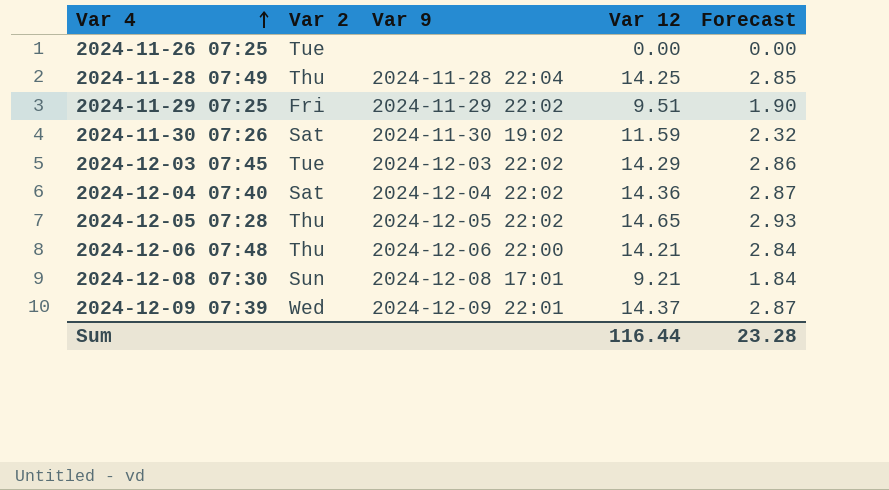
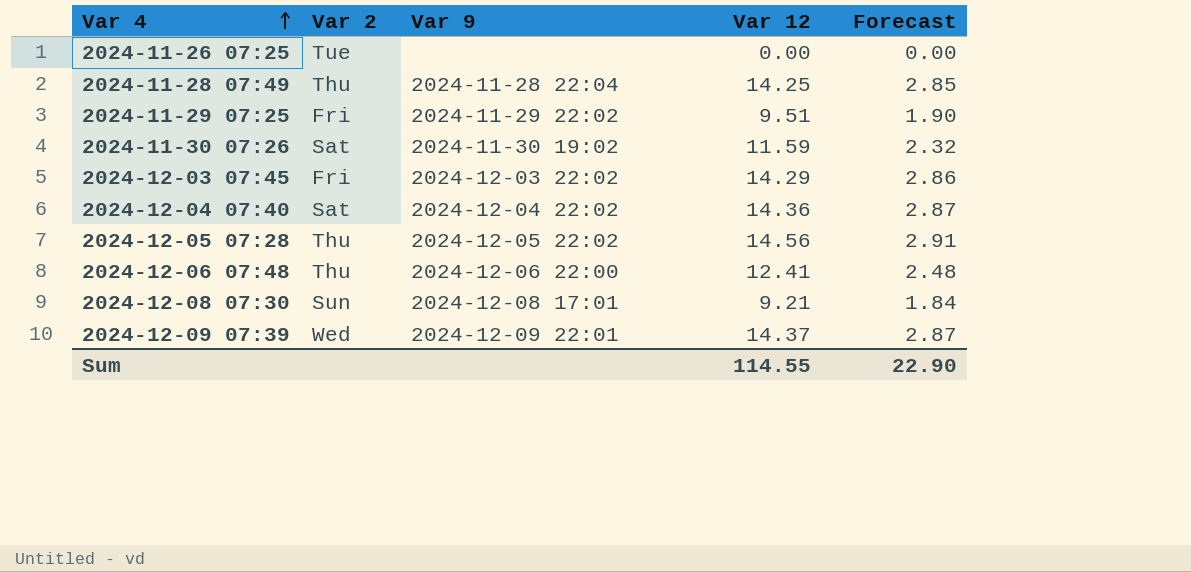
2024-12-03 07:45 | Var 2: Tue -> Fri
2024-12-05 07:28 | Var 12: 14.65 -> 14.56
2024-12-05 07:28 | Forecast: 2.93 -> 2.91
2024-12-06 07:48 | Var 12: 14.21 -> 12.41
2024-12-06 07:48 | Forecast: 2.84 -> 2.48
Sum | Var 12: 116.44 -> 114.55
Sum | Forecast: 23.28 -> 22.90

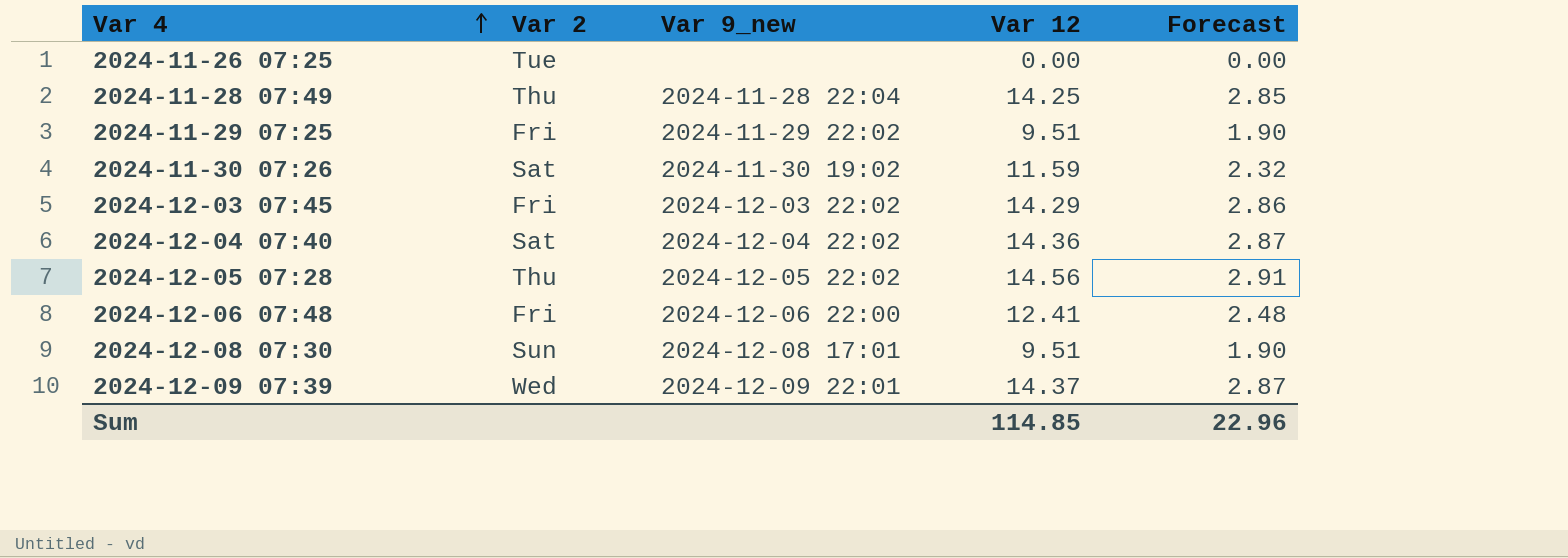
column name: Var 9 -> Var 9_new
2024-12-06 07:48 | Var 2: Thu -> Fri
2024-12-08 07:30 | Var 12: 9.21 -> 9.51
2024-12-08 07:30 | Forecast: 1.84 -> 1.90
Sum | Var 12: 114.55 -> 114.85
Sum | Forecast: 22.90 -> 22.96

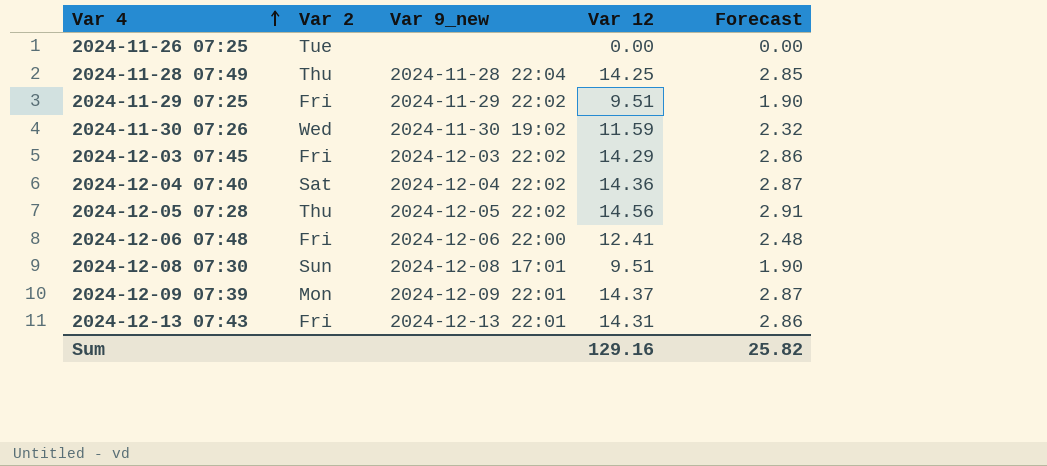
2024-11-30 07:26 | Var 2: Sat -> Wed
2024-12-09 07:39 | Var 2: Wed -> Mon
row 2024-12-13 07:43: none -> Fri | 2024-12-13 22:01 | 14.31 | 2.86
Sum | Var 12: 114.85 -> 129.16
Sum | Forecast: 22.96 -> 25.82

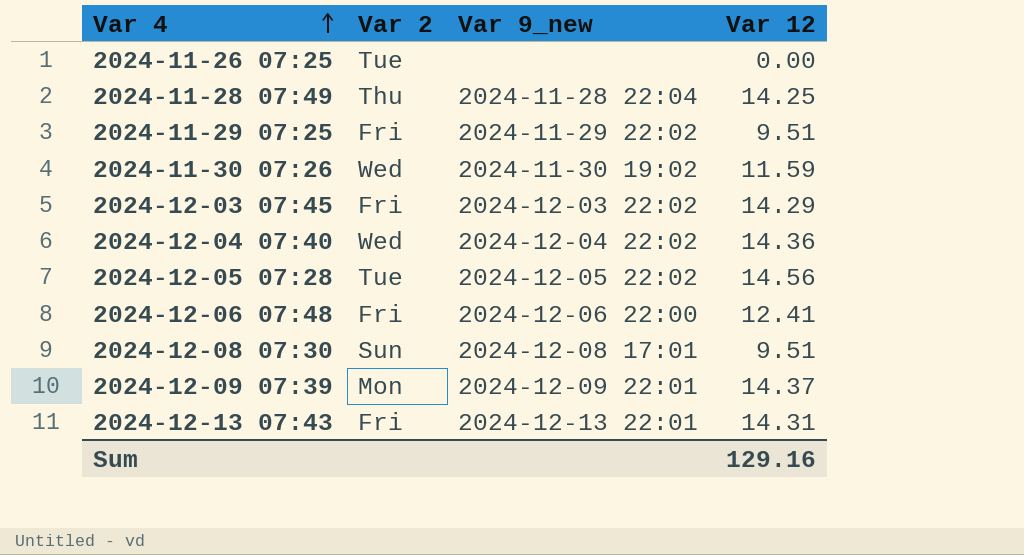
column Forecast | formula: [Var 12] * 0.2 -> none
2024-12-04 07:40 | Var 2: Sat -> Wed
2024-12-05 07:28 | Var 2: Thu -> Tue

